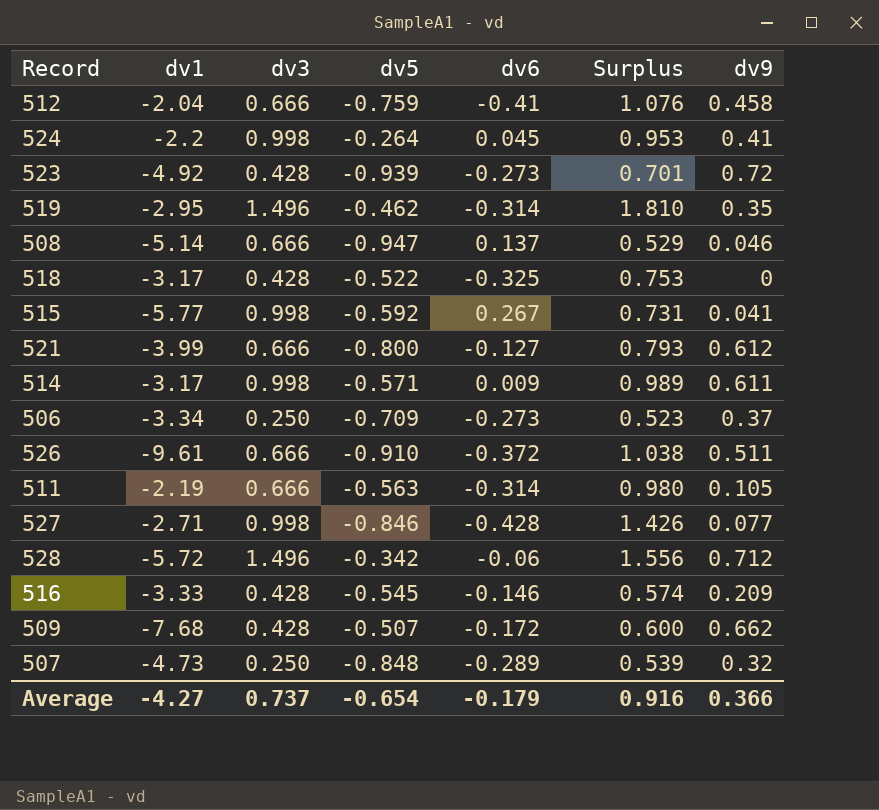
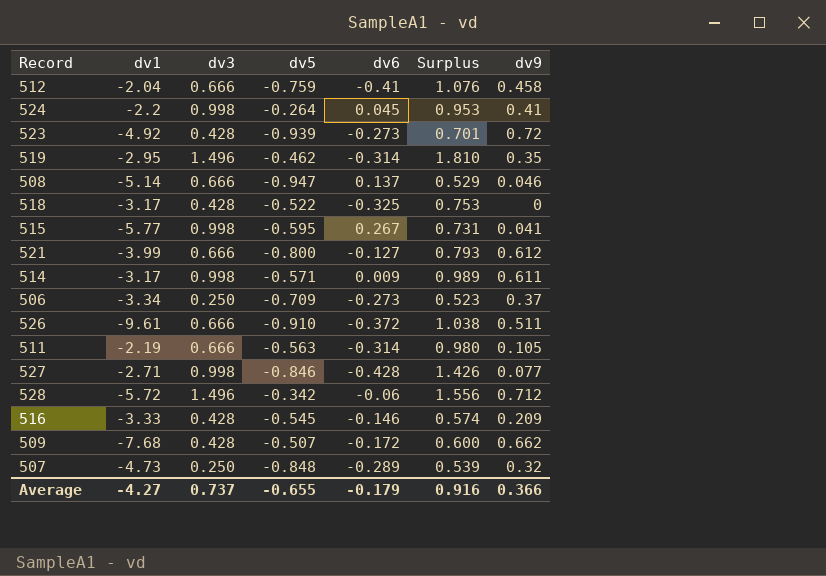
515 | dv5: -0.592 -> -0.595
Average | dv5: -0.654 -> -0.655

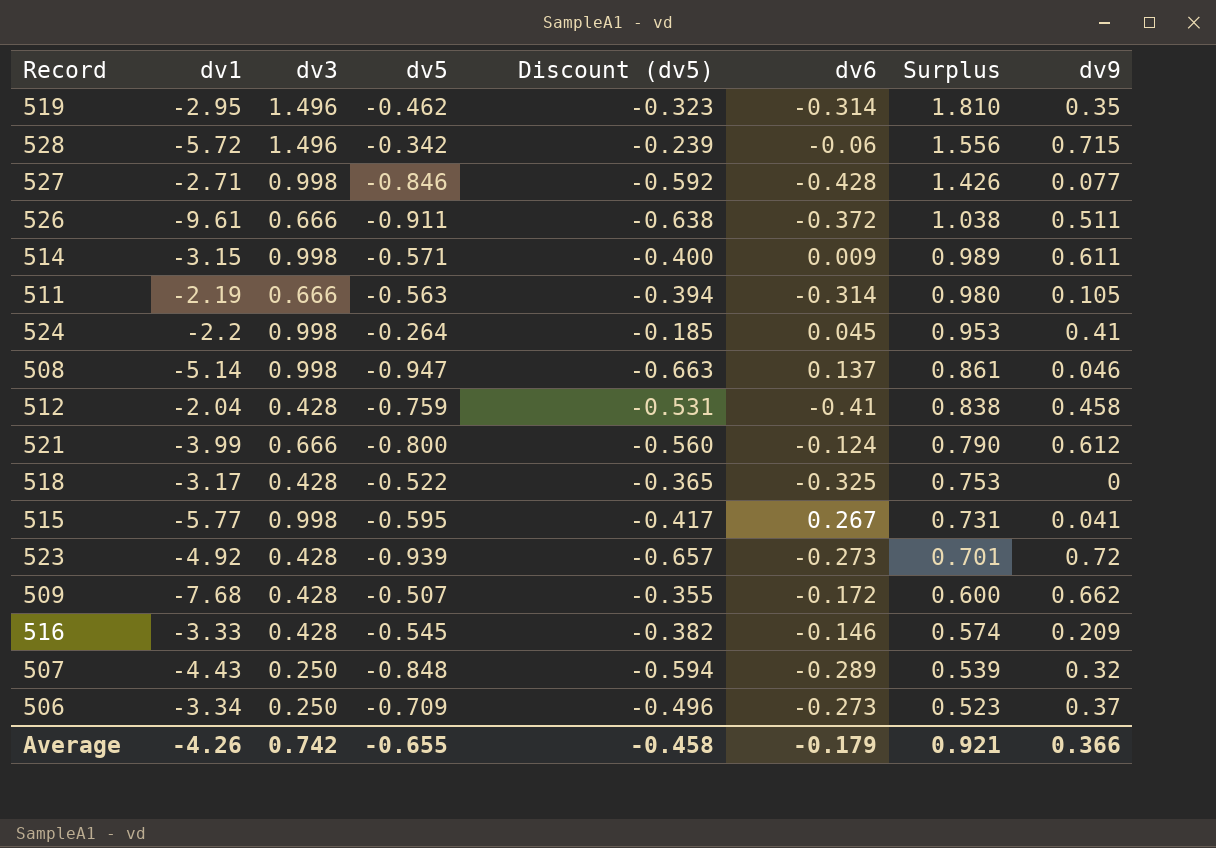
row order: none -> Surplus descending
column Discount (dv5) | formula: none -> [dv5] * 0.7
528 | dv9: 0.712 -> 0.715
526 | dv5: -0.910 -> -0.911
514 | dv1: -3.17 -> -3.15
508 | dv3: 0.666 -> 0.998
508 | Surplus: 0.529 -> 0.861
512 | dv3: 0.666 -> 0.428
512 | Surplus: 1.076 -> 0.838
521 | dv6: -0.127 -> -0.124
521 | Surplus: 0.793 -> 0.790
507 | dv1: -4.73 -> -4.43
Average | dv1: -4.27 -> -4.26
Average | dv3: 0.737 -> 0.742
Average | Surplus: 0.916 -> 0.921

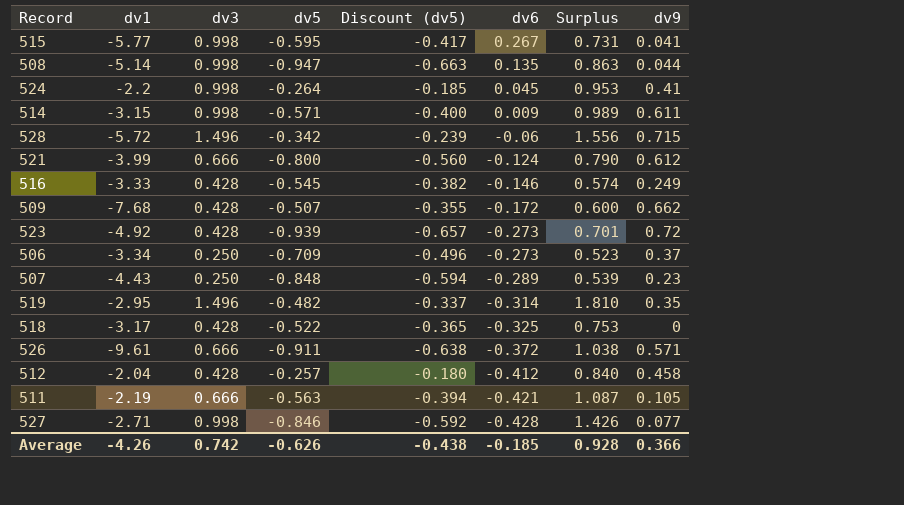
row order: Surplus descending -> dv6 descending
508 | dv6: 0.137 -> 0.135
508 | Surplus: 0.861 -> 0.863
508 | dv9: 0.046 -> 0.044
516 | dv9: 0.209 -> 0.249
507 | dv9: 0.32 -> 0.23
519 | dv5: -0.462 -> -0.482
519 | Discount (dv5): -0.323 -> -0.337
526 | dv9: 0.511 -> 0.571
512 | dv5: -0.759 -> -0.257
512 | Discount (dv5): -0.531 -> -0.180
512 | dv6: -0.41 -> -0.412
512 | Surplus: 0.838 -> 0.840
511 | dv6: -0.314 -> -0.421
511 | Surplus: 0.980 -> 1.087
Average | dv5: -0.655 -> -0.626
Average | Discount (dv5): -0.458 -> -0.438
Average | dv6: -0.179 -> -0.185
Average | Surplus: 0.921 -> 0.928

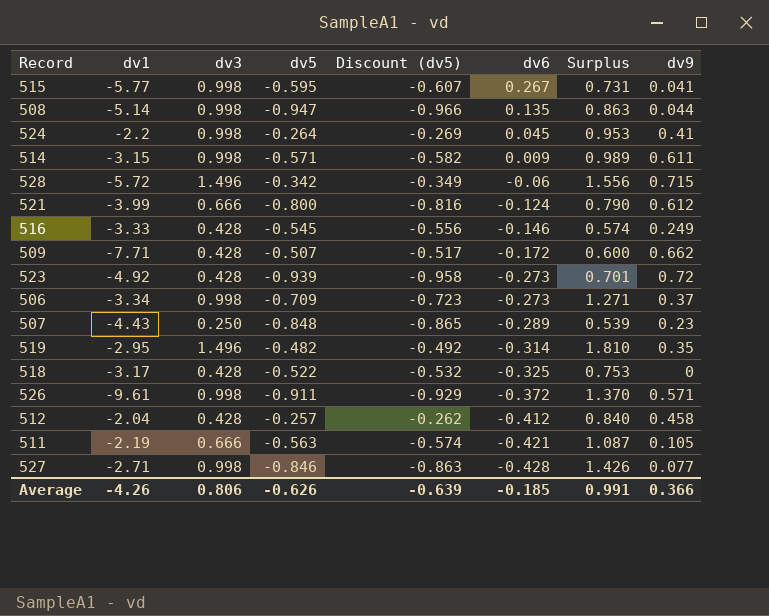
column Discount (dv5) | formula: [dv5] * 0.7 -> [dv5] * 1.02
509 | dv1: -7.68 -> -7.71
506 | dv3: 0.250 -> 0.998
506 | Surplus: 0.523 -> 1.271
526 | dv3: 0.666 -> 0.998
526 | Surplus: 1.038 -> 1.370
Average | dv3: 0.742 -> 0.806
Average | Discount (dv5): -0.438 -> -0.639
Average | Surplus: 0.928 -> 0.991

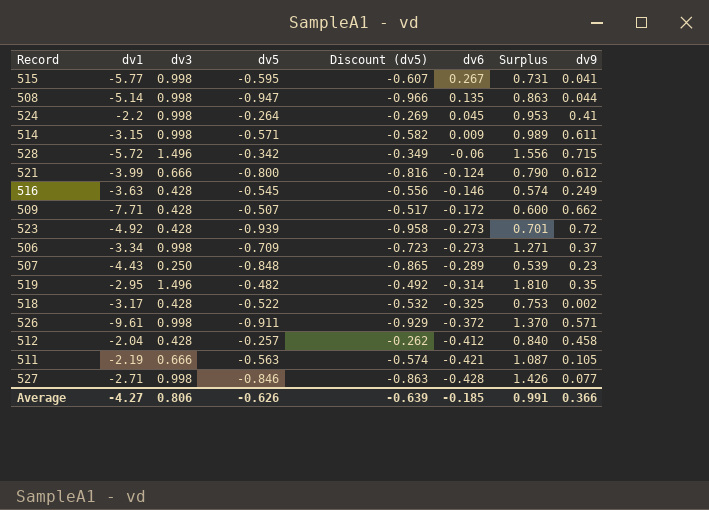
516 | dv1: -3.33 -> -3.63
518 | dv9: 0 -> 0.002
Average | dv1: -4.26 -> -4.27

